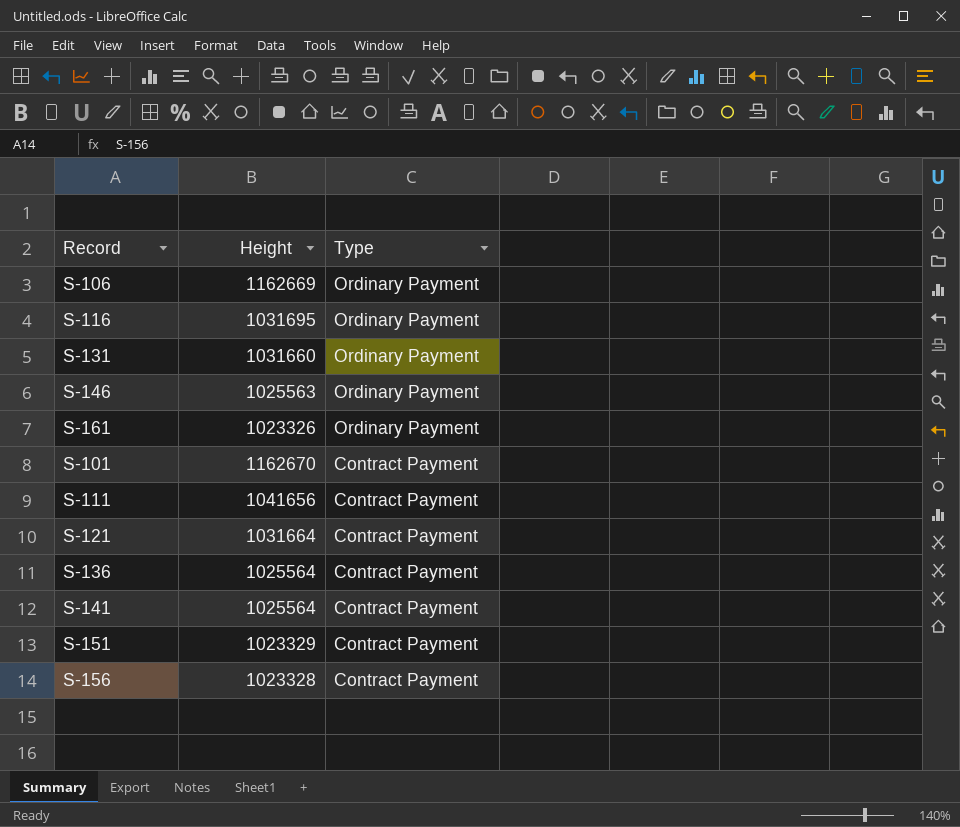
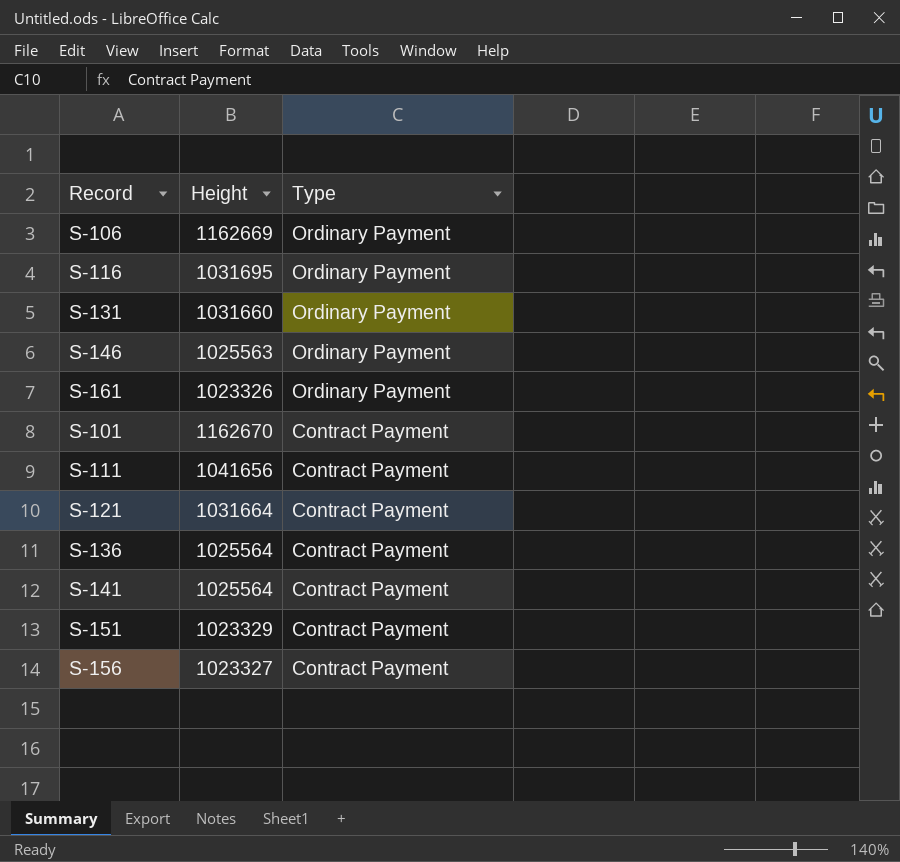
S-156 | Height: 1023328 -> 1023327

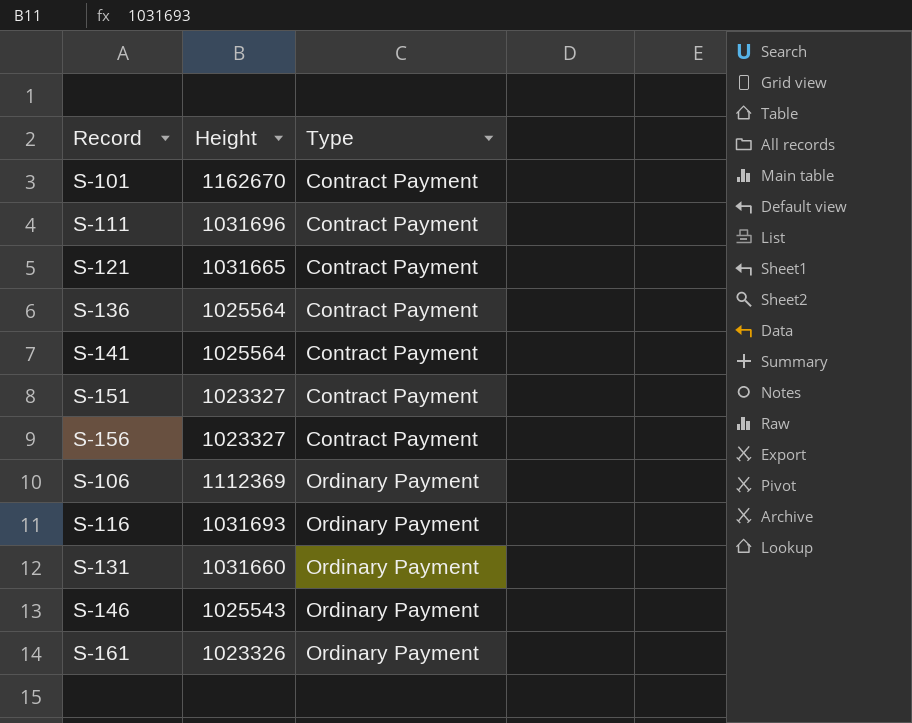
row order: Type descending -> Type ascending
S-111 | Height: 1041656 -> 1031696
S-121 | Height: 1031664 -> 1031665
S-151 | Height: 1023329 -> 1023327
S-106 | Height: 1162669 -> 1112369
S-116 | Height: 1031695 -> 1031693
S-146 | Height: 1025563 -> 1025543

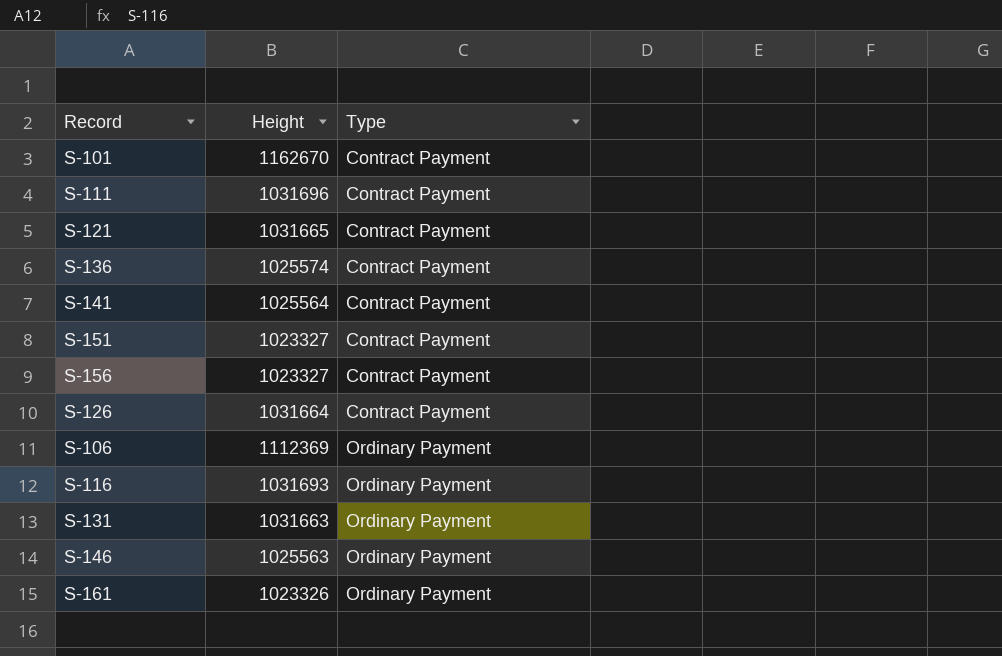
S-136 | Height: 1025564 -> 1025574
row S-126: none -> 1031664 | Contract Payment
S-131 | Height: 1031660 -> 1031663
S-146 | Height: 1025543 -> 1025563

